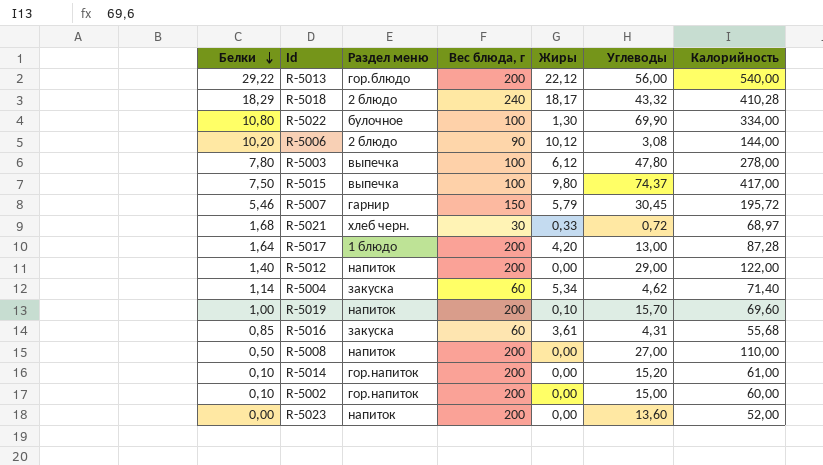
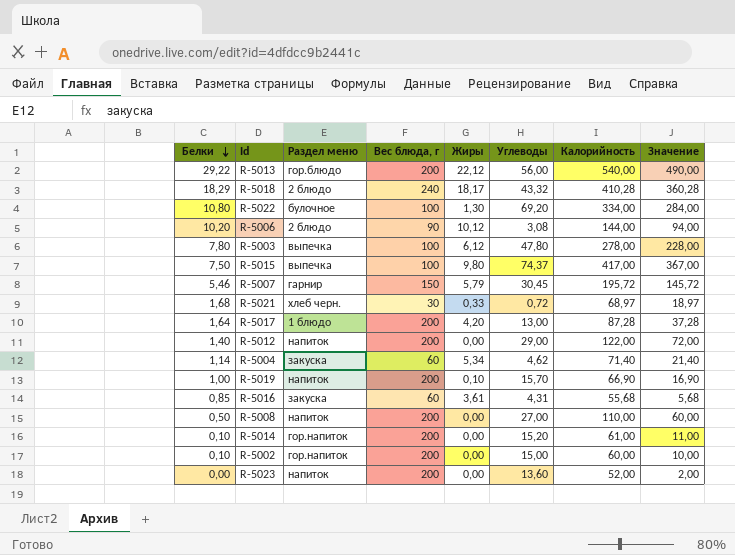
column Значение | formula: none -> [Калорийность] - 50
R-5022 | Углеводы: 69,90 -> 69,20
R-5019 | Калорийность: 69,60 -> 66,90

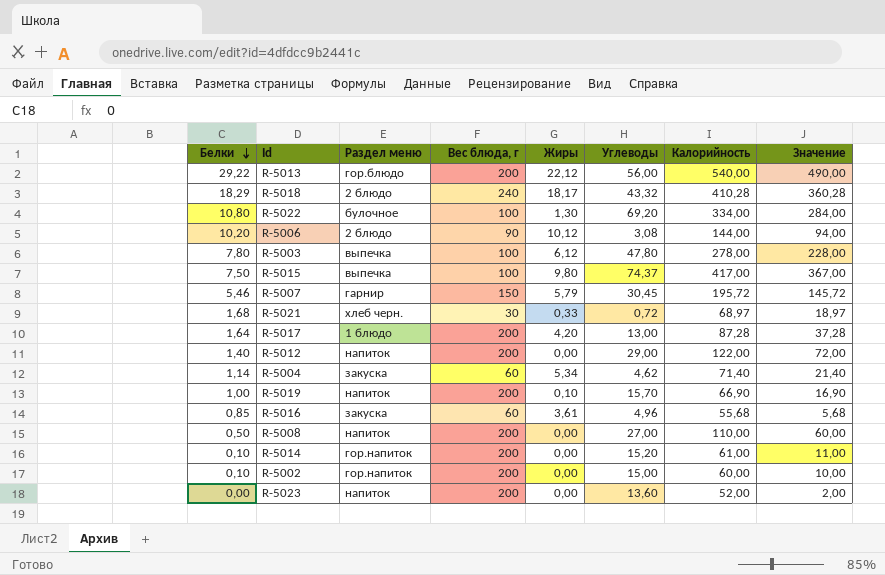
R-5016 | Углеводы: 4,31 -> 4,96

